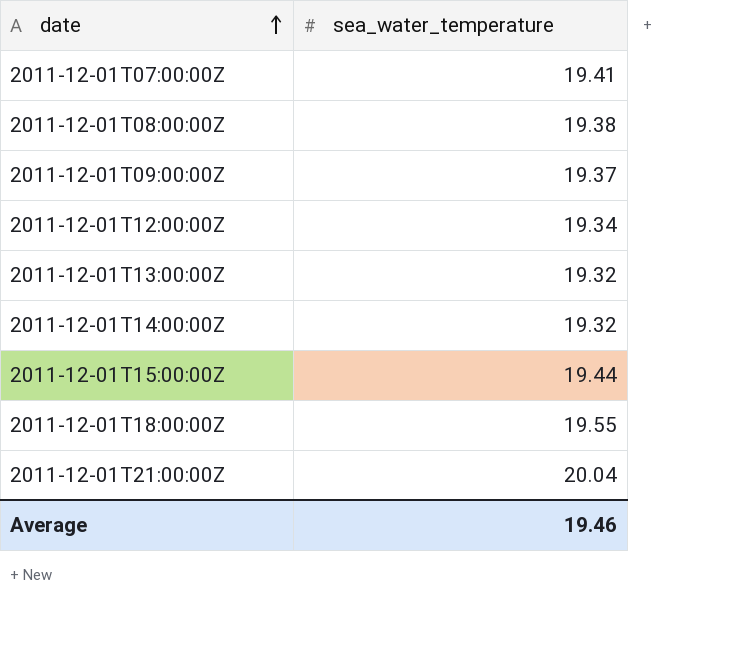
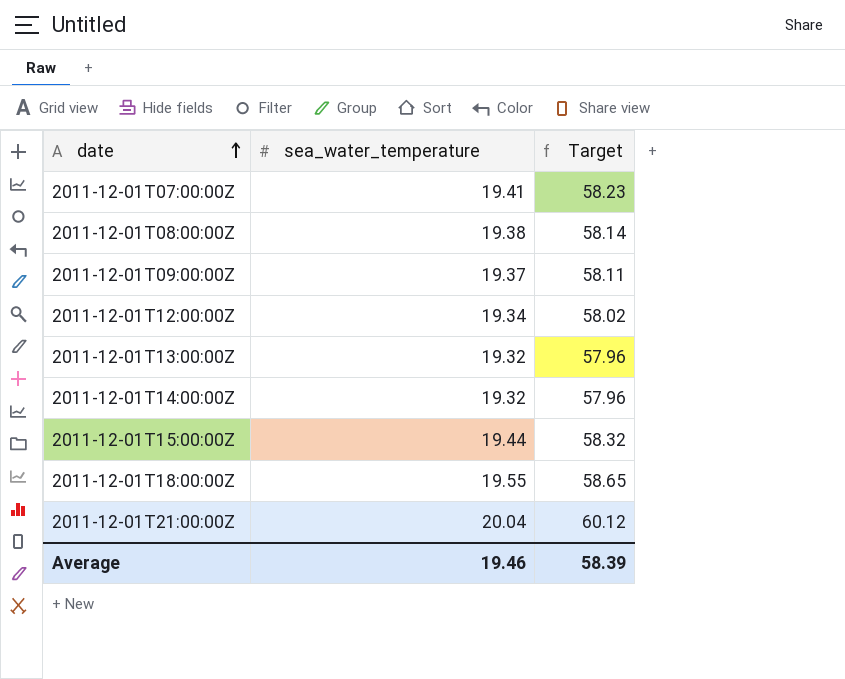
column Target | formula: none -> [sea_water_temperature] * 3

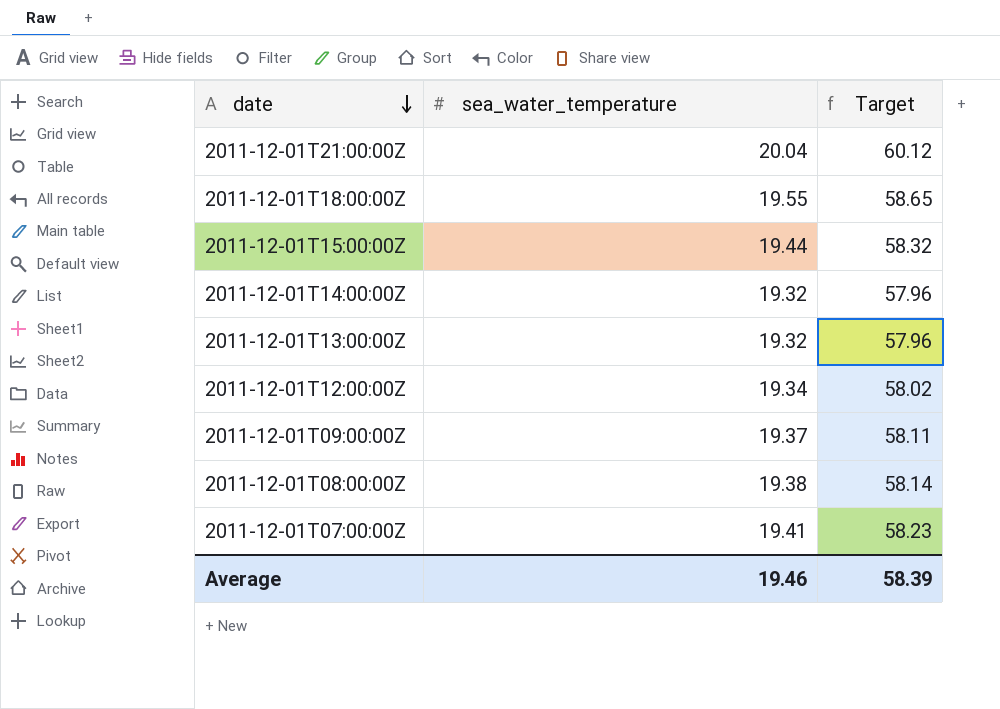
row order: date ascending -> date descending

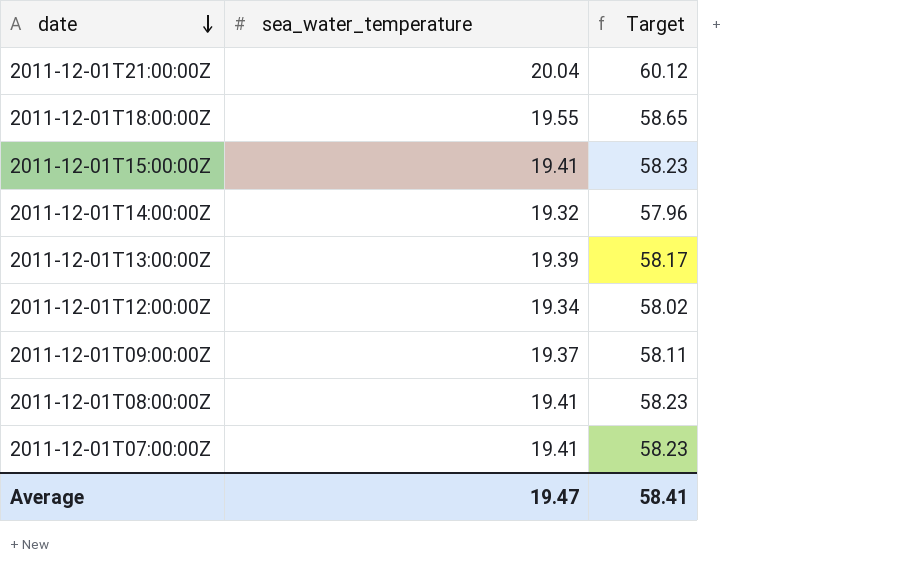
2011-12-01T15:00:00Z | sea_water_temperature: 19.44 -> 19.41
2011-12-01T15:00:00Z | Target: 58.32 -> 58.23
2011-12-01T13:00:00Z | sea_water_temperature: 19.32 -> 19.39
2011-12-01T13:00:00Z | Target: 57.96 -> 58.17
2011-12-01T08:00:00Z | sea_water_temperature: 19.38 -> 19.41
2011-12-01T08:00:00Z | Target: 58.14 -> 58.23
Average | sea_water_temperature: 19.46 -> 19.47
Average | Target: 58.39 -> 58.41

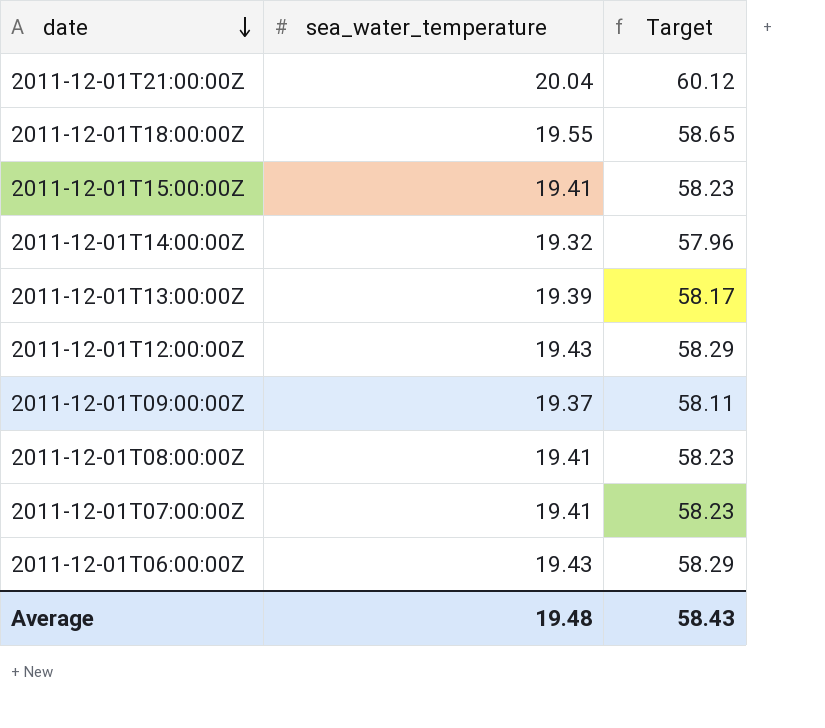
2011-12-01T12:00:00Z | sea_water_temperature: 19.34 -> 19.43
2011-12-01T12:00:00Z | Target: 58.02 -> 58.29
row 2011-12-01T06:00:00Z: none -> 19.43 | 58.29
Average | sea_water_temperature: 19.47 -> 19.48
Average | Target: 58.41 -> 58.43

